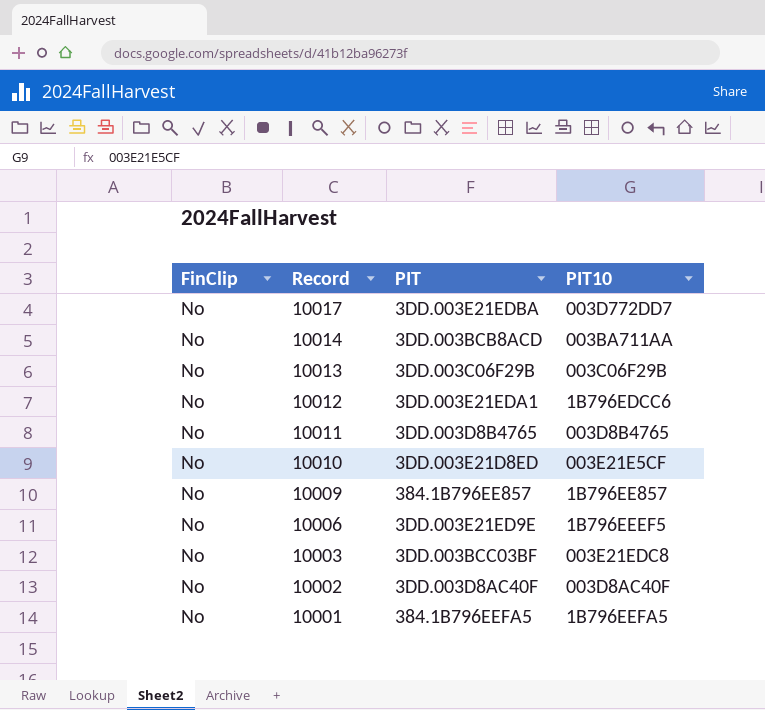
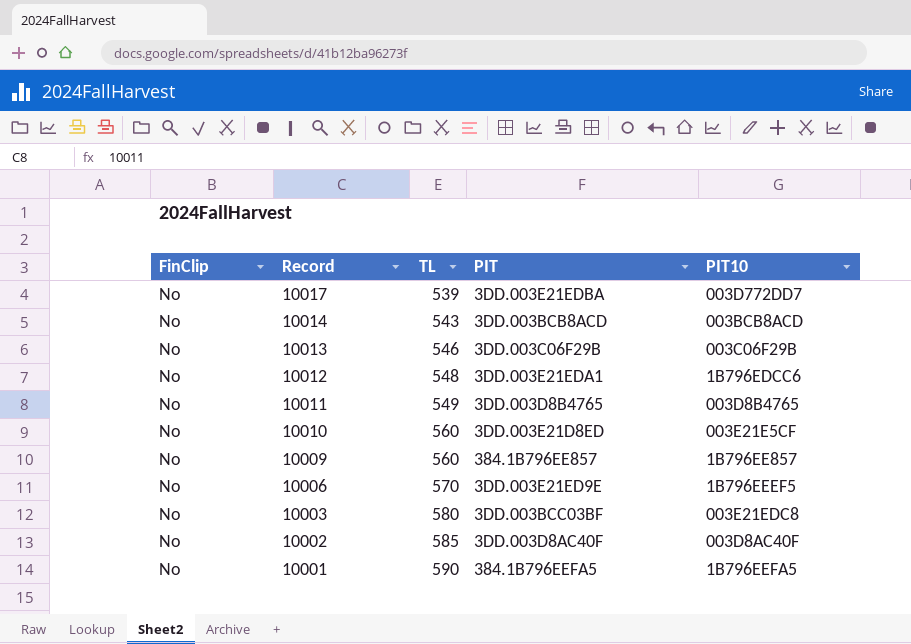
column TL | position: none -> 3
10014 | PIT10: 003BA711AA -> 003BCB8ACD

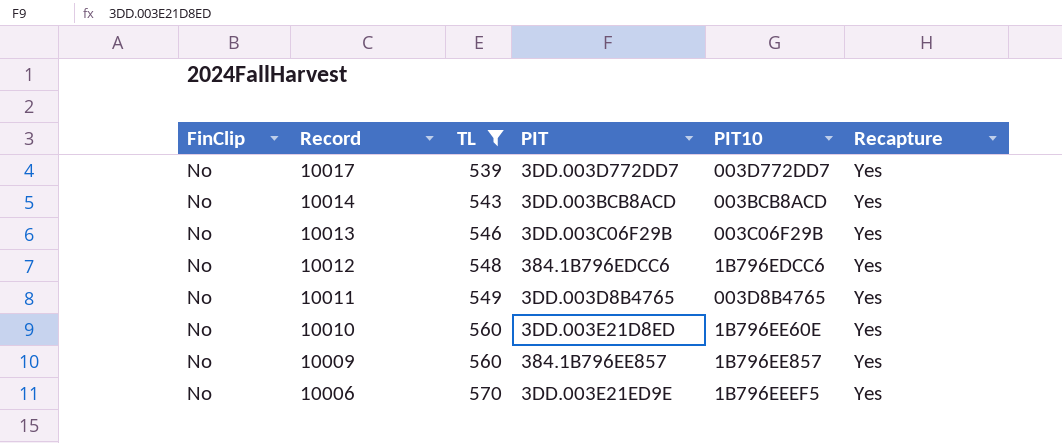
filter: none -> TL <= 570
column Recapture | position: none -> 6
10017 | PIT: 3DD.003E21EDBA -> 3DD.003D772DD7
10012 | PIT: 3DD.003E21EDA1 -> 384.1B796EDCC6
10010 | PIT10: 003E21E5CF -> 1B796EE60E

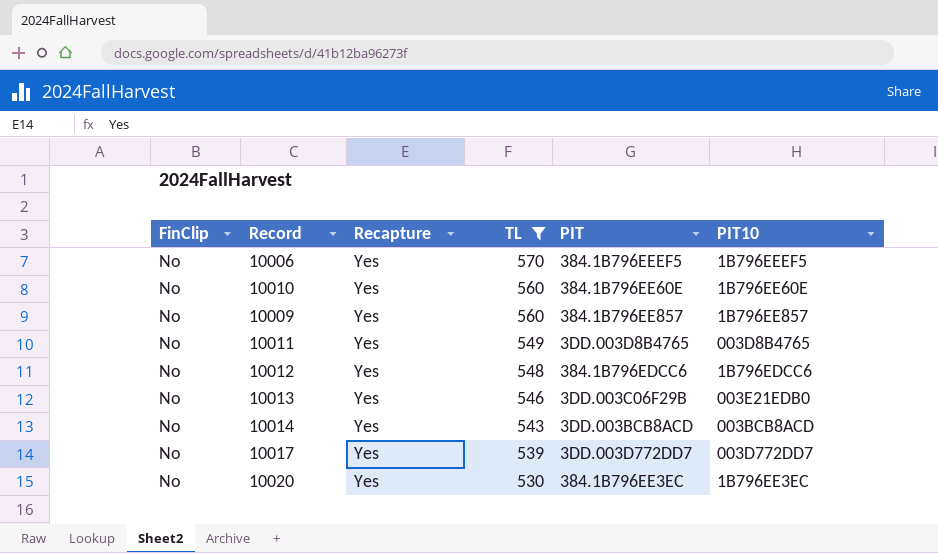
row order: Record descending -> TL descending
column Recapture | position: 6 -> 3
10006 | PIT: 3DD.003E21ED9E -> 384.1B796EEEF5
10010 | PIT: 3DD.003E21D8ED -> 384.1B796EE60E
10013 | PIT10: 003C06F29B -> 003E21EDB0
row 10020: none -> No | Yes | 530 | 384.1B796EE3EC | 1B796EE3EC

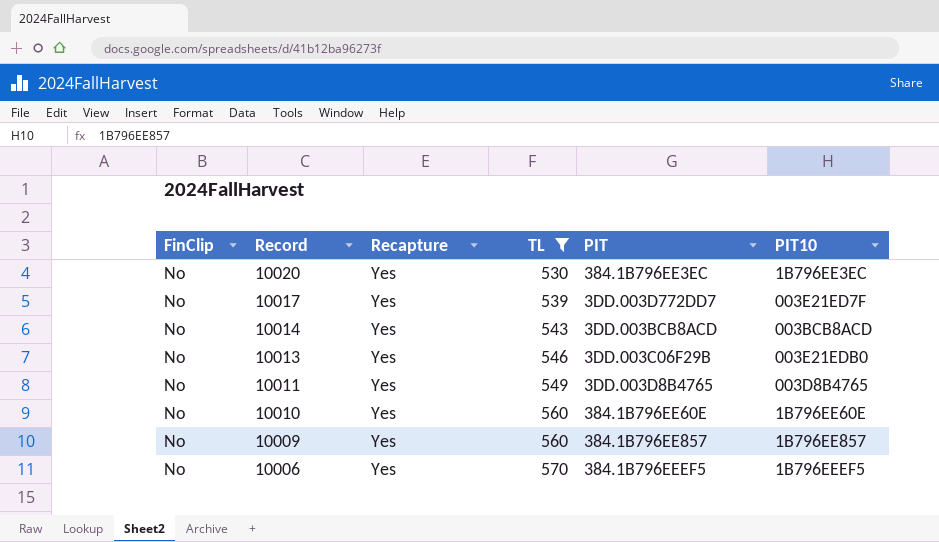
row order: TL descending -> Record descending
row 10012: No | Yes | 548 | 384.1B796EDCC6 | 1B796EDCC6 -> none
10017 | PIT10: 003D772DD7 -> 003E21ED7F

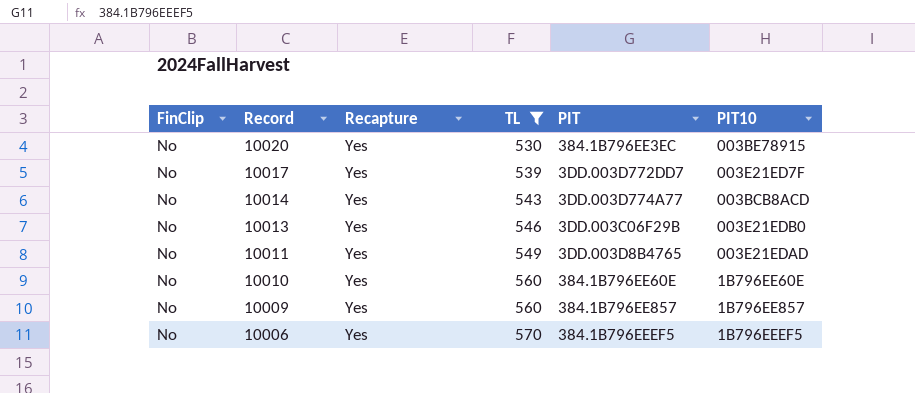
10020 | PIT10: 1B796EE3EC -> 003BE78915
10014 | PIT: 3DD.003BCB8ACD -> 3DD.003D774A77
10011 | PIT10: 003D8B4765 -> 003E21EDAD

